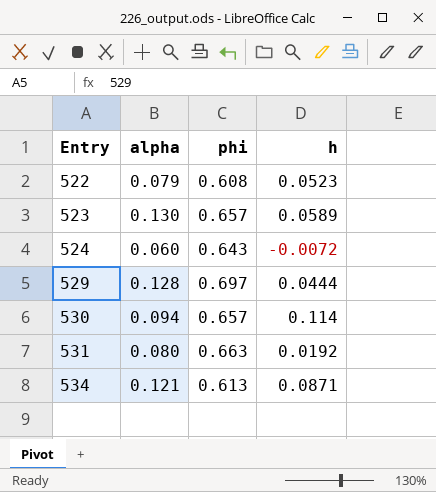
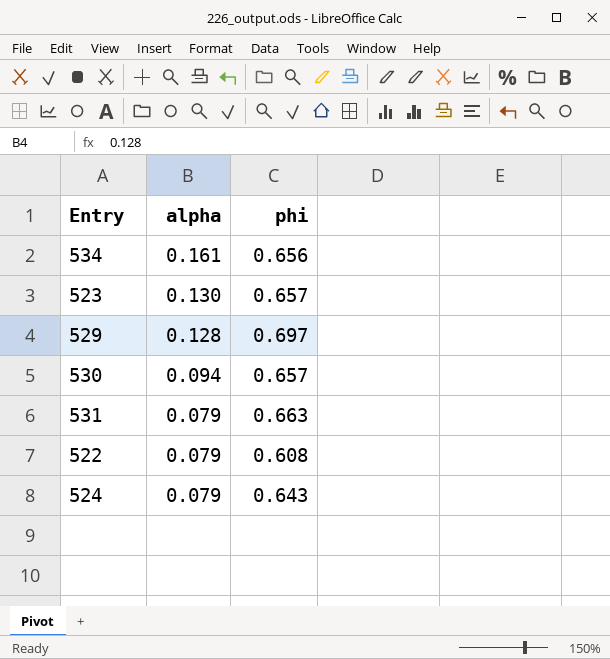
row order: Entry ascending -> alpha descending
column h | position: 4 -> none
534 | alpha: 0.121 -> 0.161
534 | phi: 0.613 -> 0.656
531 | alpha: 0.080 -> 0.079
524 | alpha: 0.060 -> 0.079

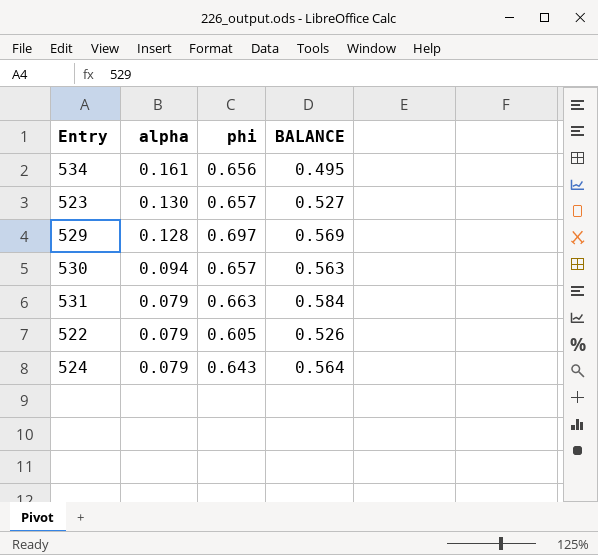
column BALANCE | formula: none -> [phi] - [alpha]
522 | phi: 0.608 -> 0.605

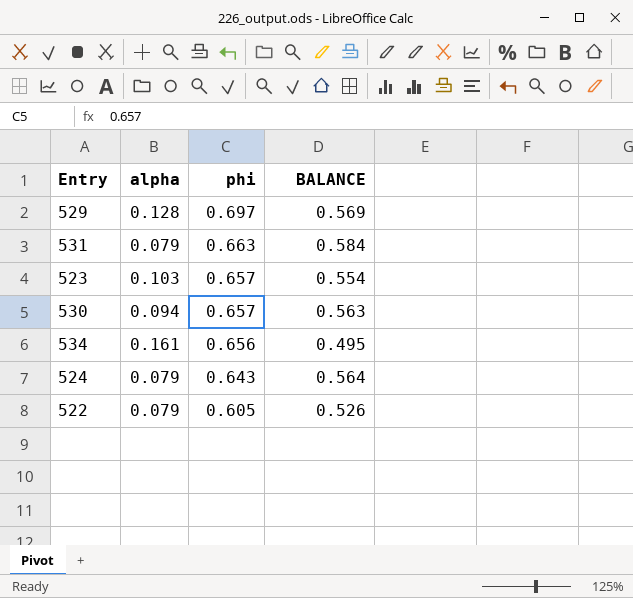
row order: alpha descending -> phi descending
523 | alpha: 0.130 -> 0.103
523 | BALANCE: 0.527 -> 0.554

